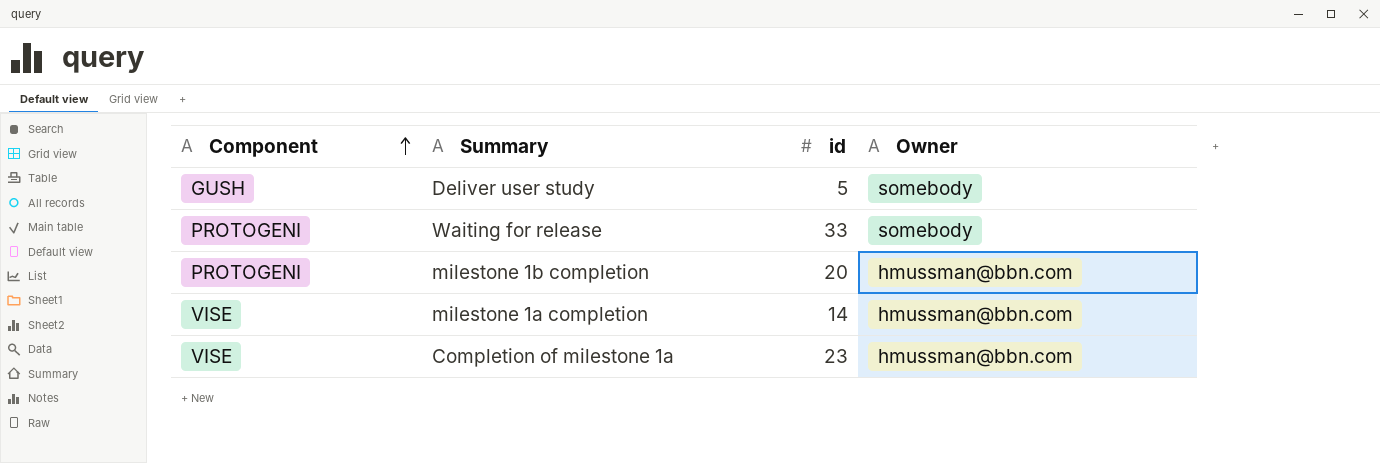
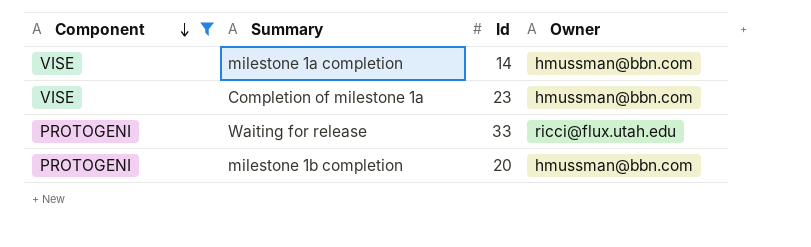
filter: none -> Component != GUSH
row order: Component ascending -> Component descending
column name: id -> Id
Waiting for release | Owner: somebody -> ricci@flux.utah.edu

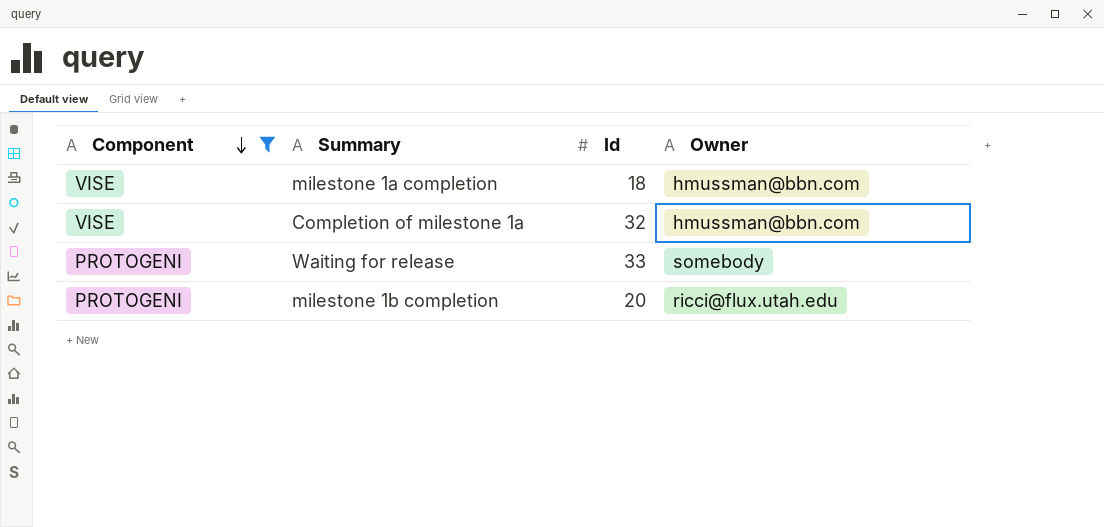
milestone 1a completion | Id: 14 -> 18
Completion of milestone 1a | Id: 23 -> 32
Waiting for release | Owner: ricci@flux.utah.edu -> somebody
milestone 1b completion | Owner: hmussman@bbn.com -> ricci@flux.utah.edu

